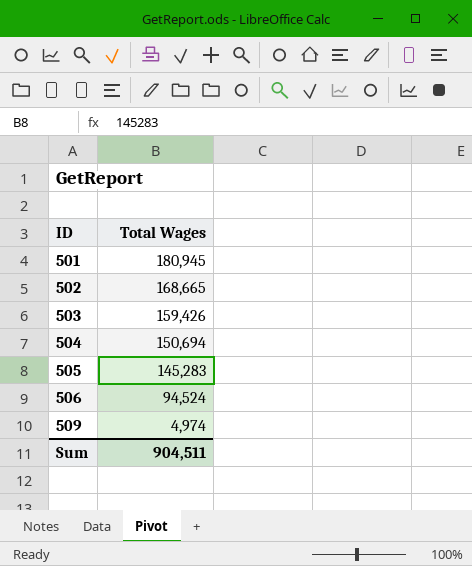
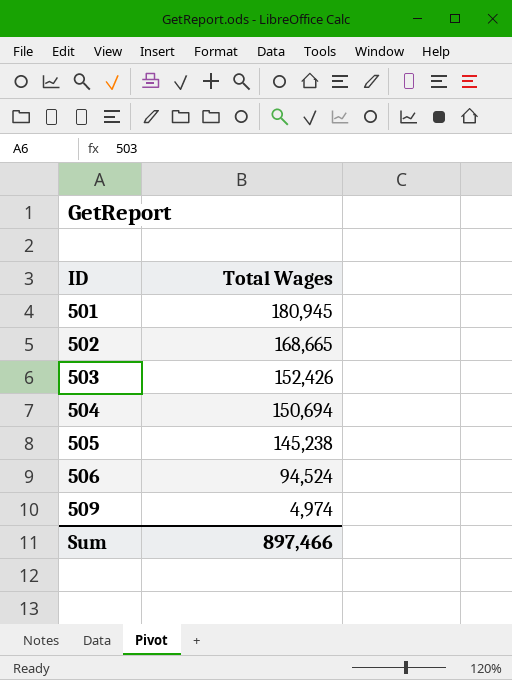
503 | Total Wages: 159,426 -> 152,426
505 | Total Wages: 145,283 -> 145,238
Sum | Total Wages: 904,511 -> 897,466

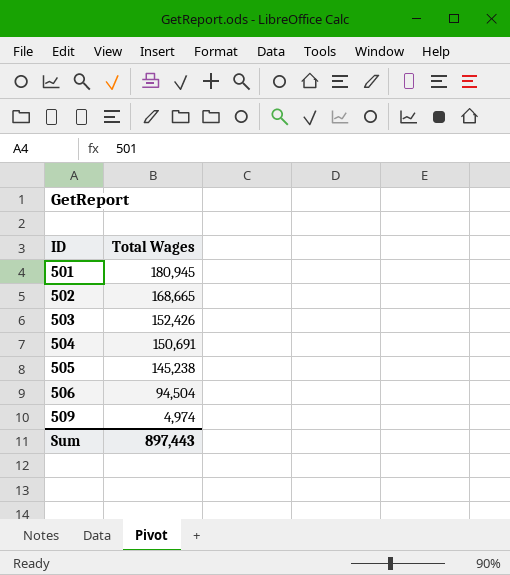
504 | Total Wages: 150,694 -> 150,691
506 | Total Wages: 94,524 -> 94,504
Sum | Total Wages: 897,466 -> 897,443

